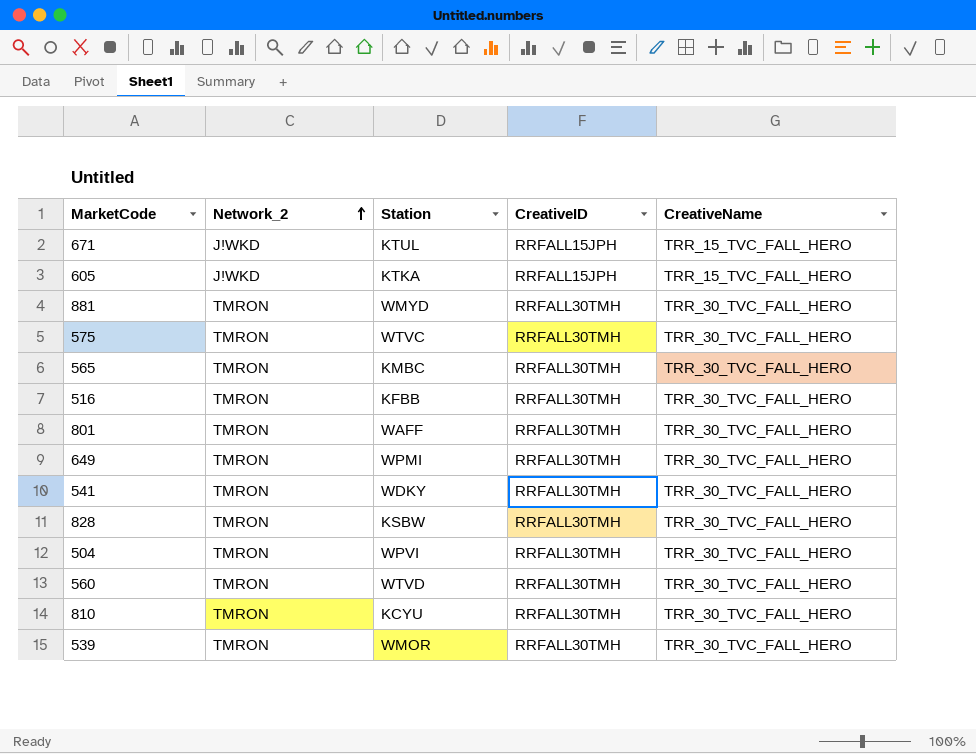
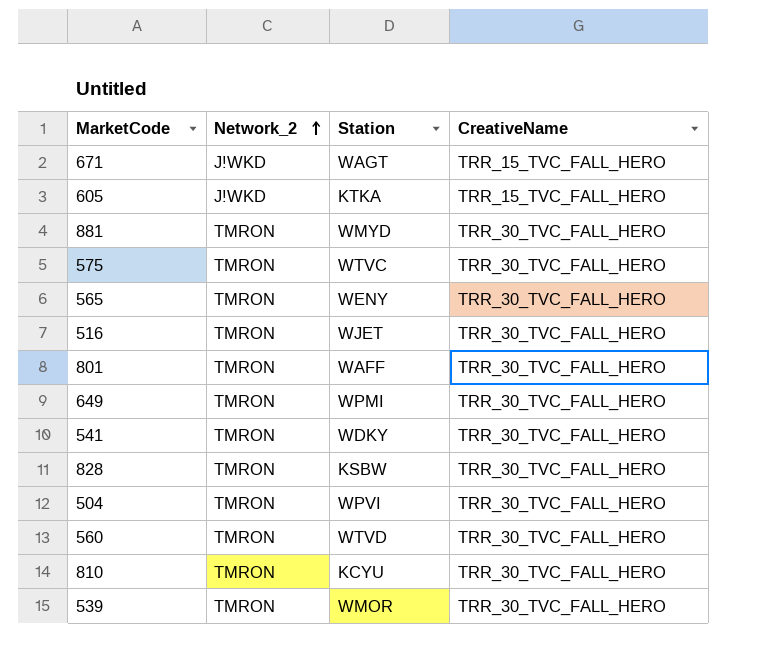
column CreativeID | position: 4 -> none
671 | Station: KTUL -> WAGT
565 | Station: KMBC -> WENY
516 | Station: KFBB -> WJET

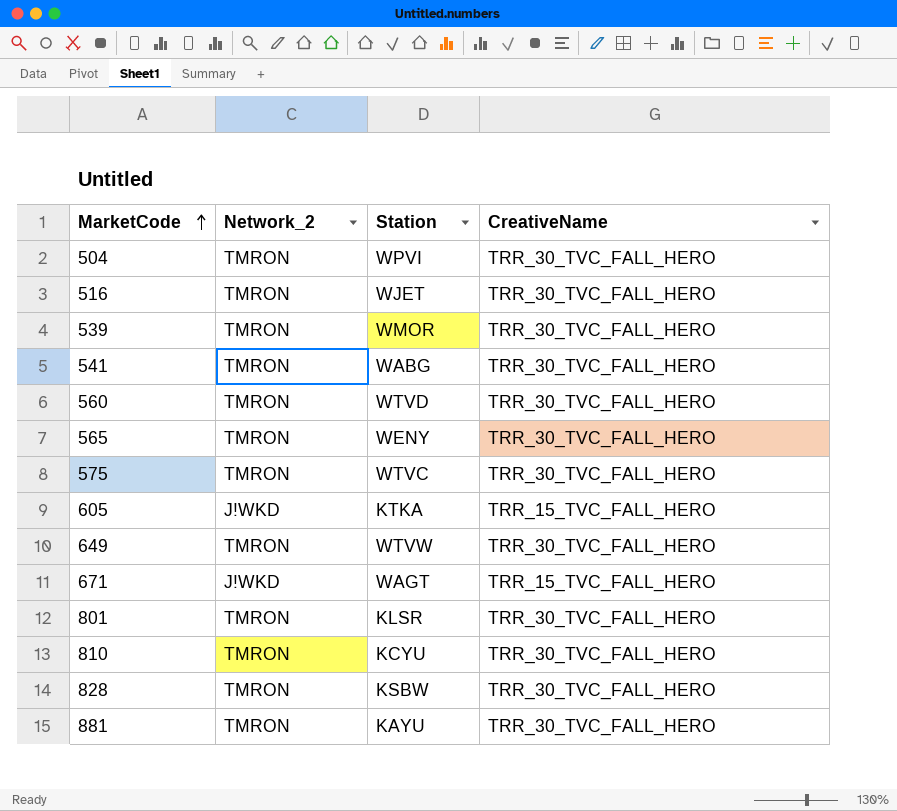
row order: Network_2 ascending -> MarketCode ascending
541 | Station: WDKY -> WABG
649 | Station: WPMI -> WTVW
801 | Station: WAFF -> KLSR
881 | Station: WMYD -> KAYU

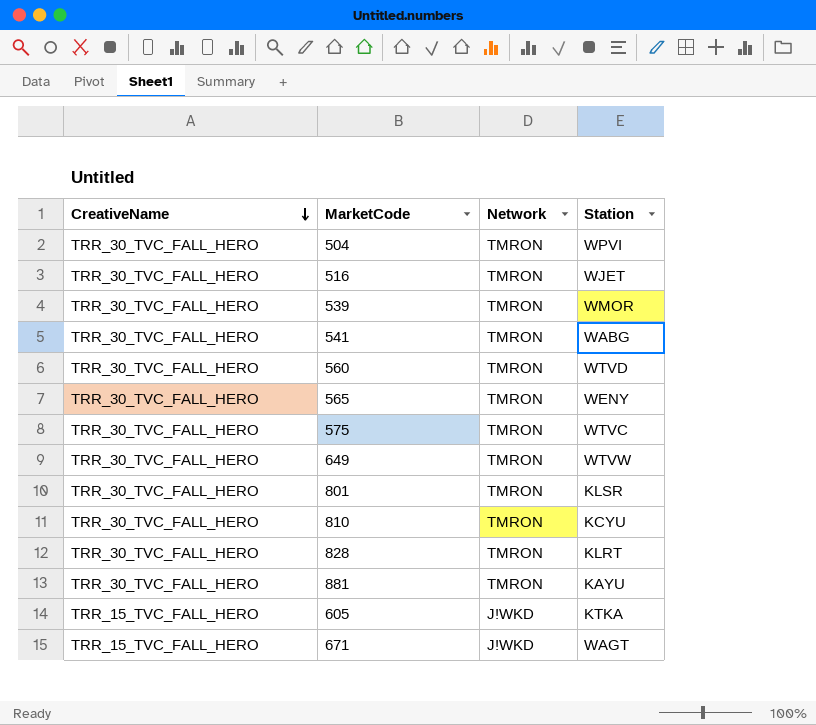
row order: MarketCode ascending -> CreativeName descending
column CreativeName | position: 4 -> 1
column name: Network_2 -> Network
828 | Station: KSBW -> KLRT

